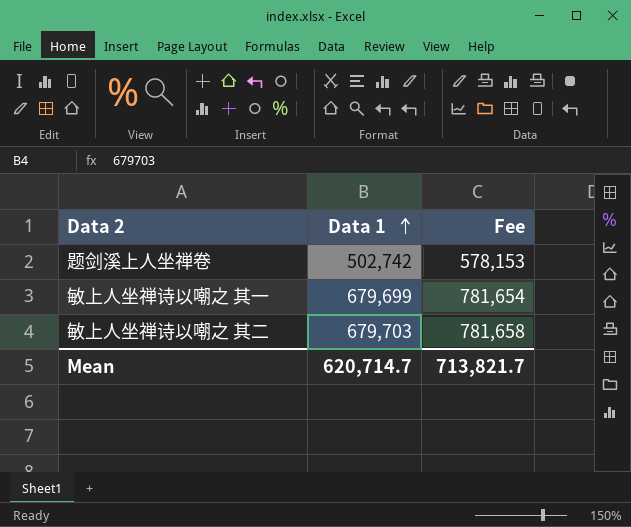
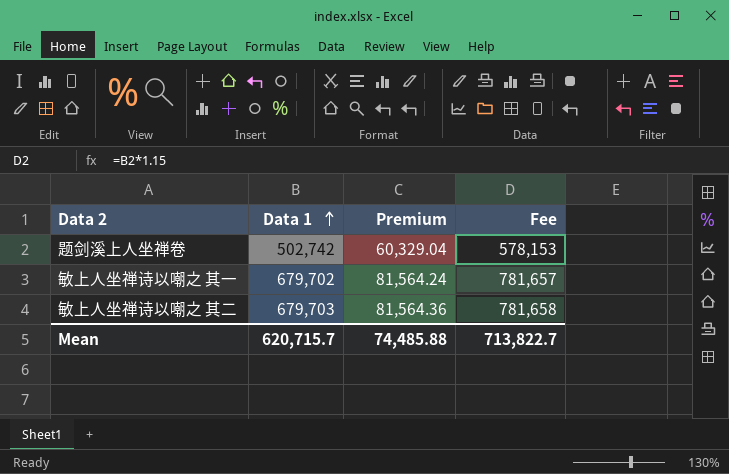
column Premium | formula: none -> [Data 1] * 0.12
敏上人坐禅诗以嘲之 其一 | Data 1: 679,699 -> 679,702
敏上人坐禅诗以嘲之 其一 | Fee: 781,654 -> 781,657
Mean | Data 1: 620,714.7 -> 620,715.7
Mean | Fee: 713,821.7 -> 713,822.7

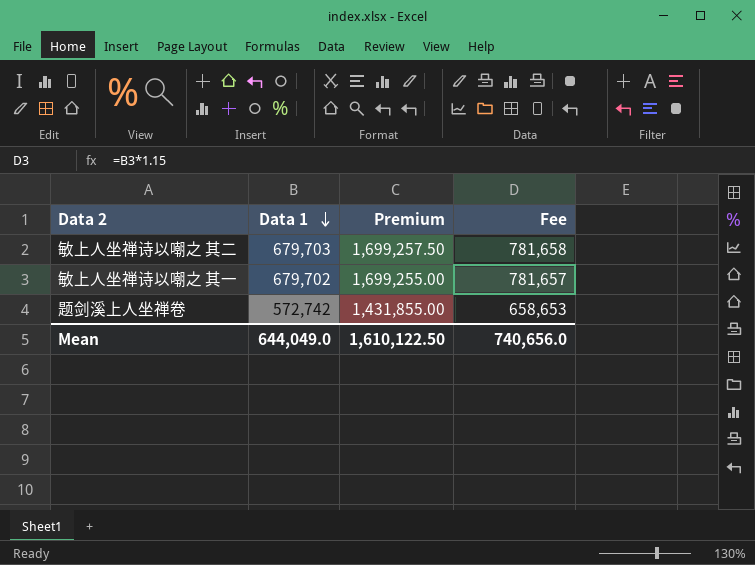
row order: Data 1 ascending -> Data 1 descending
column Premium | formula: [Data 1] * 0.12 -> [Data 1] * 2.5
题剑溪上人坐禅卷 | Data 1: 502,742 -> 572,742
题剑溪上人坐禅卷 | Fee: 578,153 -> 658,653
Mean | Data 1: 620,715.7 -> 644,049.0
Mean | Premium: 74,485.88 -> 1,610,122.50
Mean | Fee: 713,822.7 -> 740,656.0

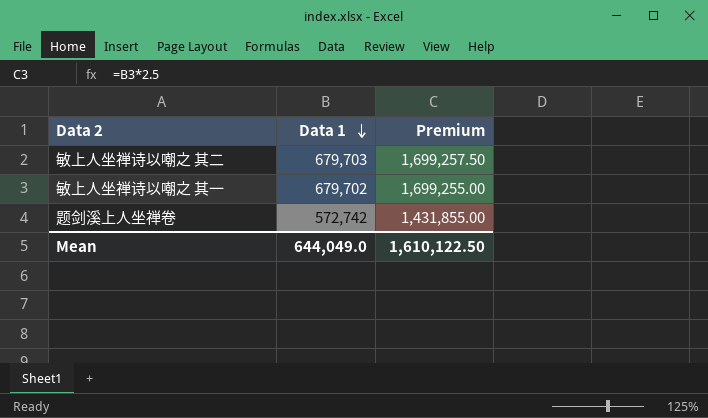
column Fee | formula: [Data 1] * 1.15 -> none

